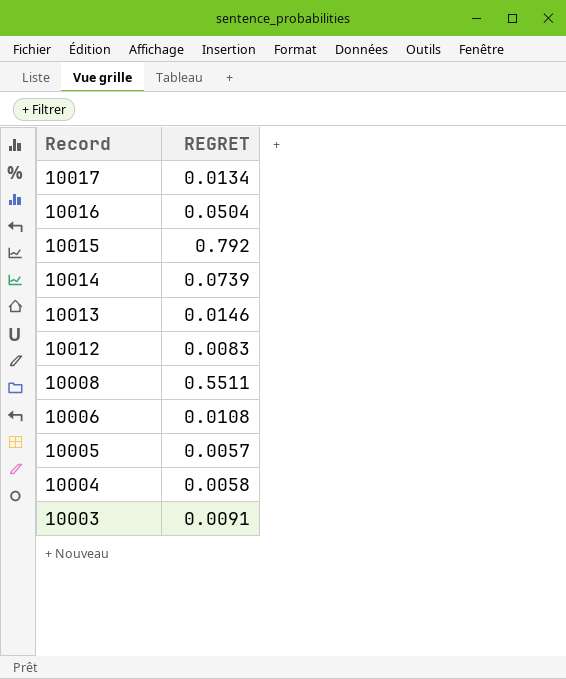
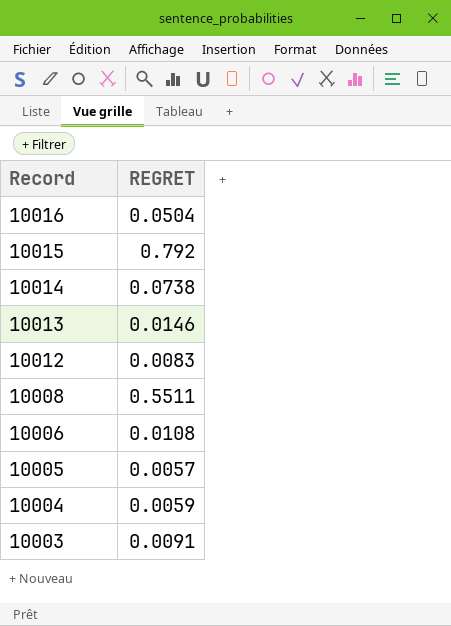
row 10017: 0.0134 -> none
10014 | REGRET: 0.0739 -> 0.0738
10004 | REGRET: 0.0058 -> 0.0059

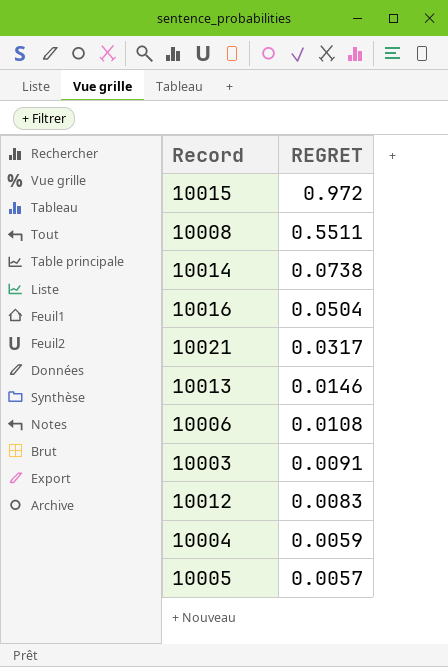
row order: Record descending -> REGRET descending
10015 | REGRET: 0.792 -> 0.972
row 10021: none -> 0.0317

